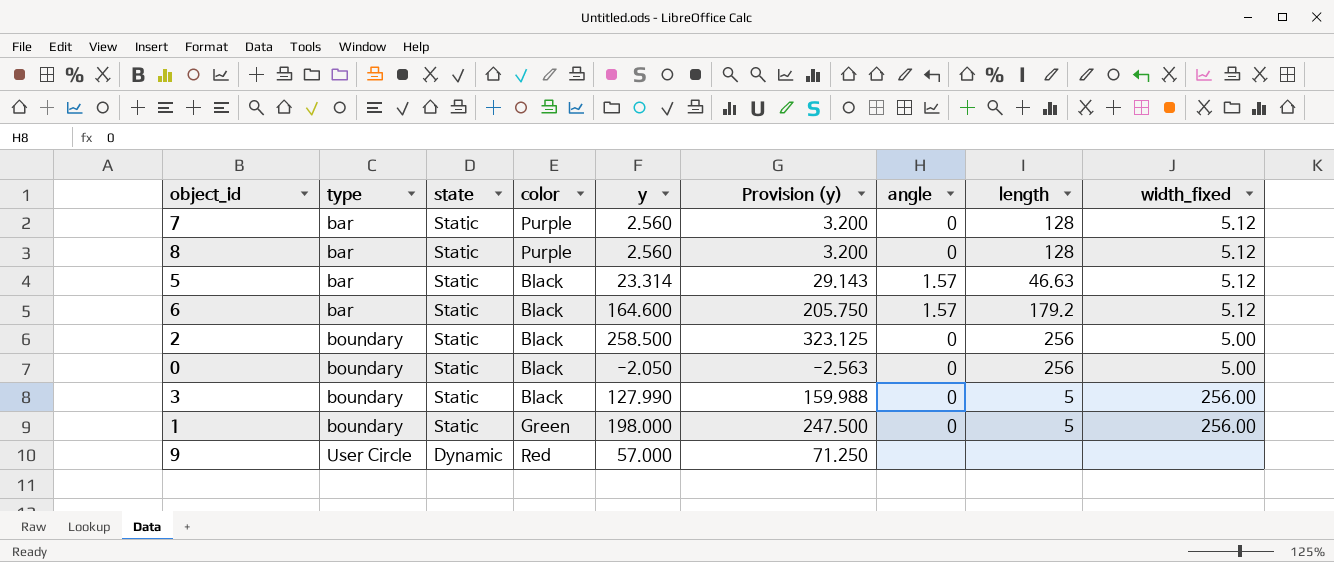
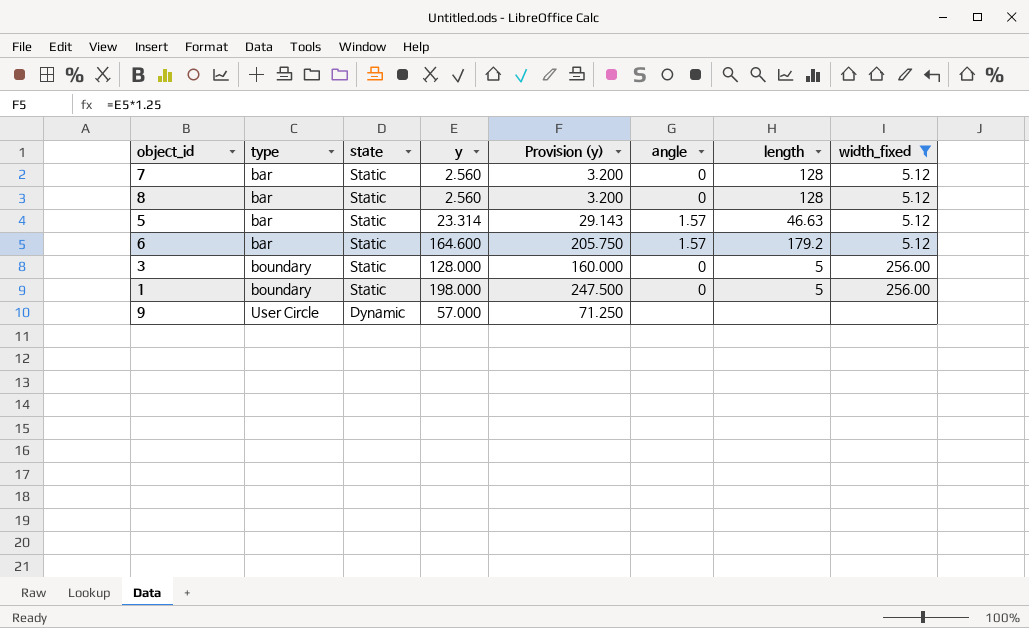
filter: none -> width_fixed != 5.00
column color | position: 4 -> none
3 | y: 127.990 -> 128.000
3 | Provision (y): 159.988 -> 160.000

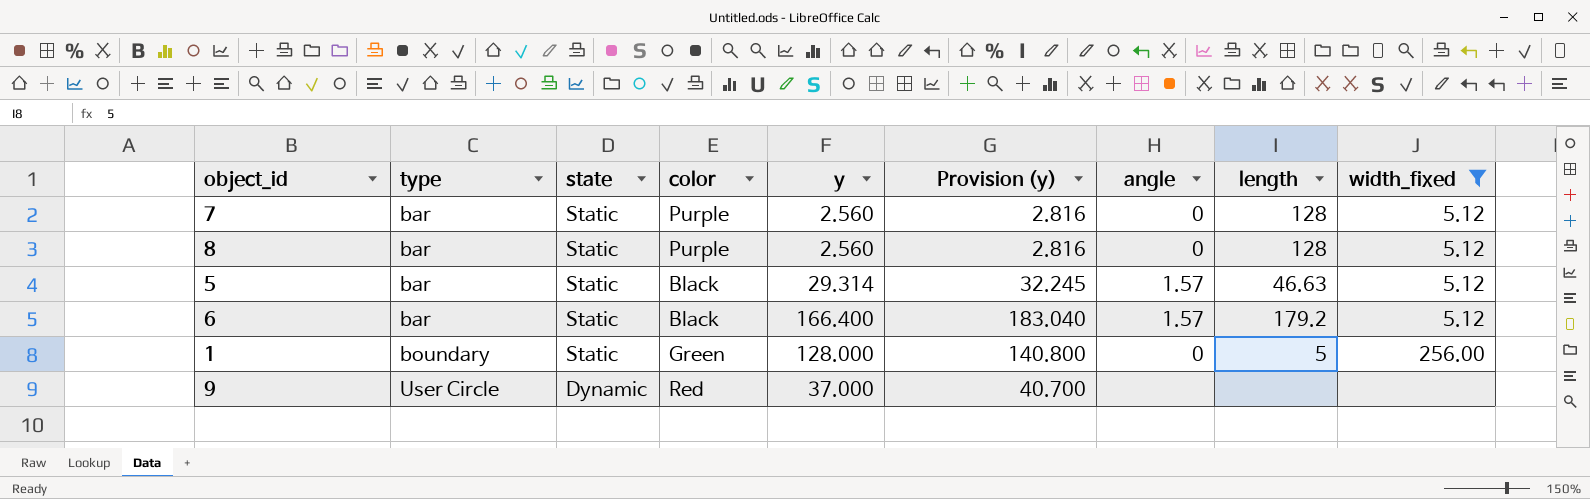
column color | position: none -> 4
column Provision (y) | formula: [y] * 1.25 -> [y] * 1.1
row 3: boundary | Static | 128.000 | 160.000 | 0 | 5 | 256.00 -> none
5 | y: 23.314 -> 29.314
6 | y: 164.600 -> 166.400
1 | y: 198.000 -> 128.000
9 | y: 57.000 -> 37.000

